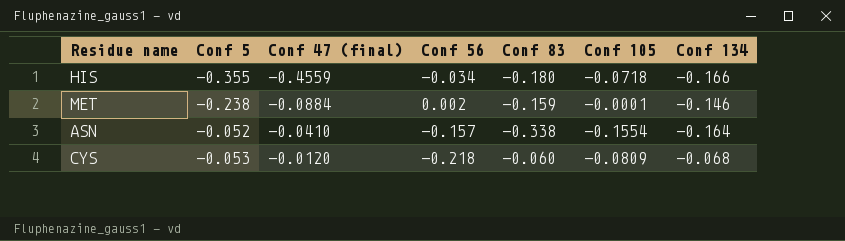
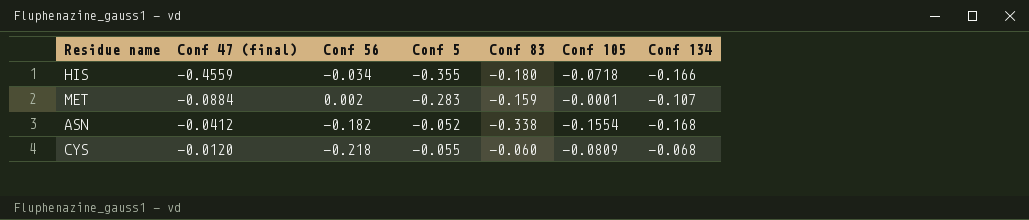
column Conf 5 | position: 2 -> 4
MET | Conf 5: -0.238 -> -0.283
MET | Conf 134: -0.146 -> -0.107
ASN | Conf 47 (final): -0.0410 -> -0.0412
ASN | Conf 56: -0.157 -> -0.182
ASN | Conf 134: -0.164 -> -0.168
CYS | Conf 5: -0.053 -> -0.055

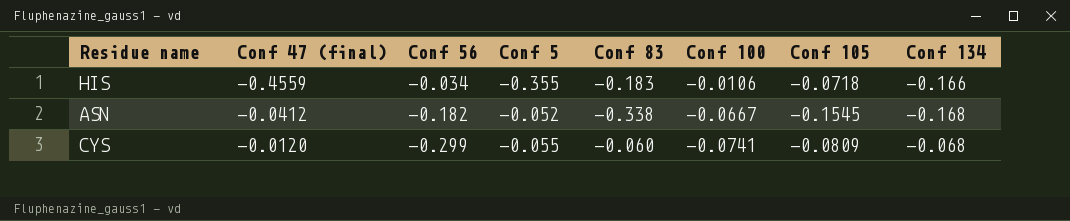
column Conf 100 | position: none -> 6
row MET: -0.0884 | 0.002 | -0.283 | -0.159 | -0.0001 | -0.107 -> none
HIS | Conf 83: -0.180 -> -0.183
ASN | Conf 105: -0.1554 -> -0.1545
CYS | Conf 56: -0.218 -> -0.299

